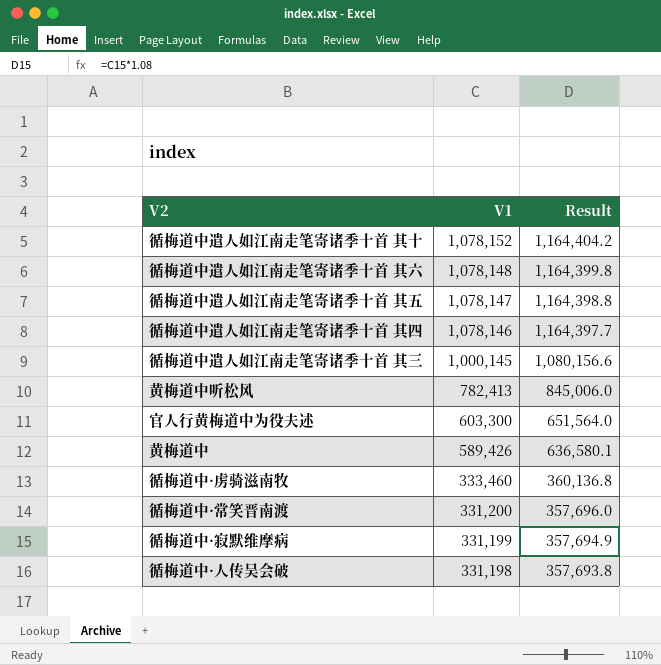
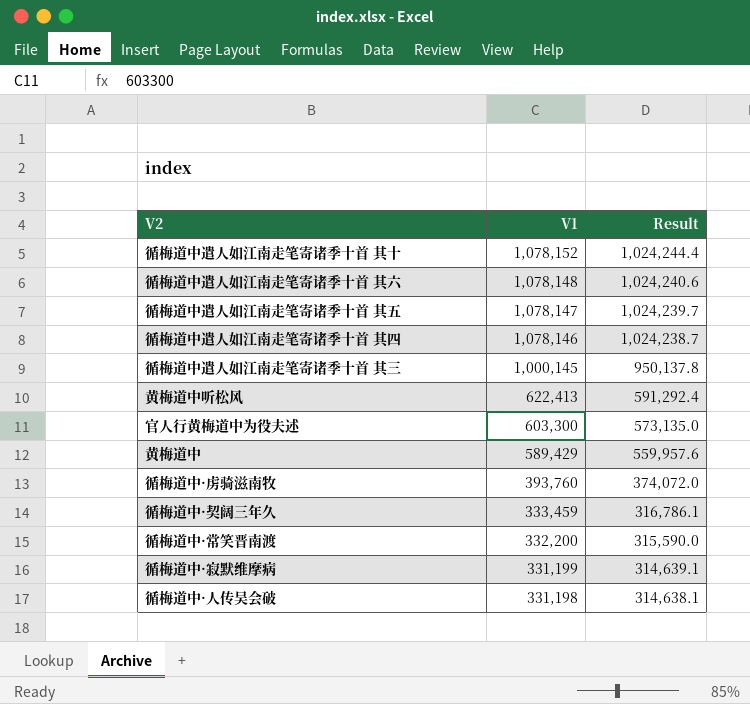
column Result | formula: [V1] * 1.08 -> [V1] * 0.95
黄梅道中听松风 | V1: 782,413 -> 622,413
黄梅道中 | V1: 589,426 -> 589,429
循梅道中·虏骑滋南牧 | V1: 333,460 -> 393,760
row 循梅道中·契阔三年久: none -> 333,459 | 316,786.1
循梅道中·常笑晋南渡 | V1: 331,200 -> 332,200

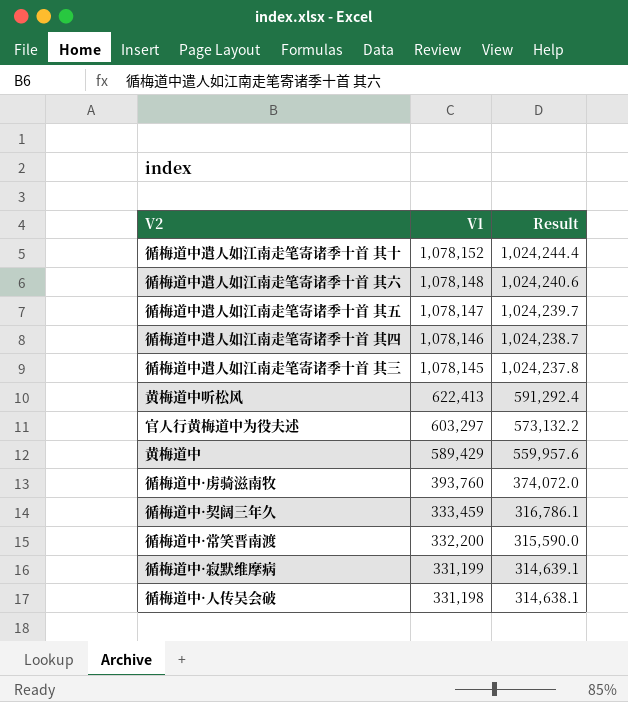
循梅道中遣人如江南走笔寄诸季十首 其三 | V1: 1,000,145 -> 1,078,145
循梅道中遣人如江南走笔寄诸季十首 其三 | Result: 950,137.8 -> 1,024,237.8
官人行黄梅道中为役夫述 | V1: 603,300 -> 603,297
官人行黄梅道中为役夫述 | Result: 573,135.0 -> 573,132.2

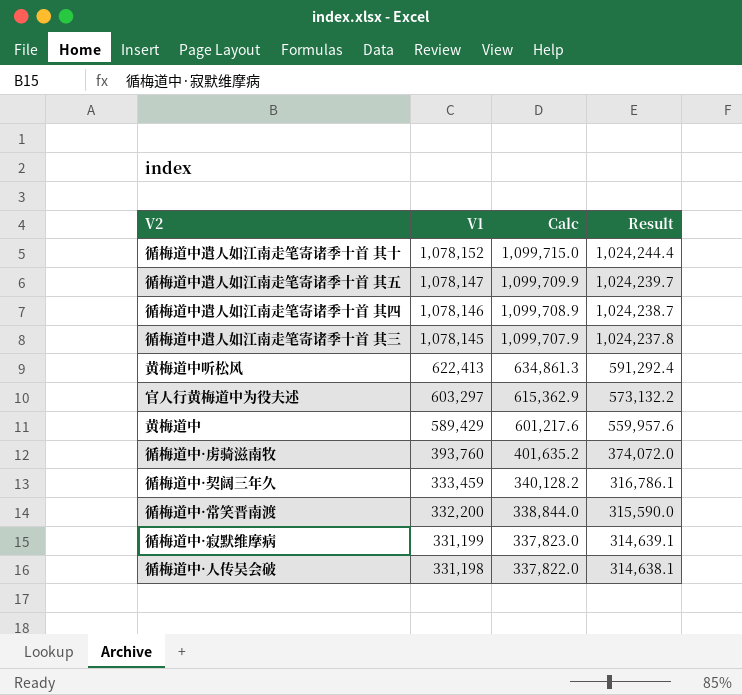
column Calc | formula: none -> [V1] * 1.02
row 循梅道中遣人如江南走笔寄诸季十首 其六: 1,078,148 | 1,024,240.6 -> none

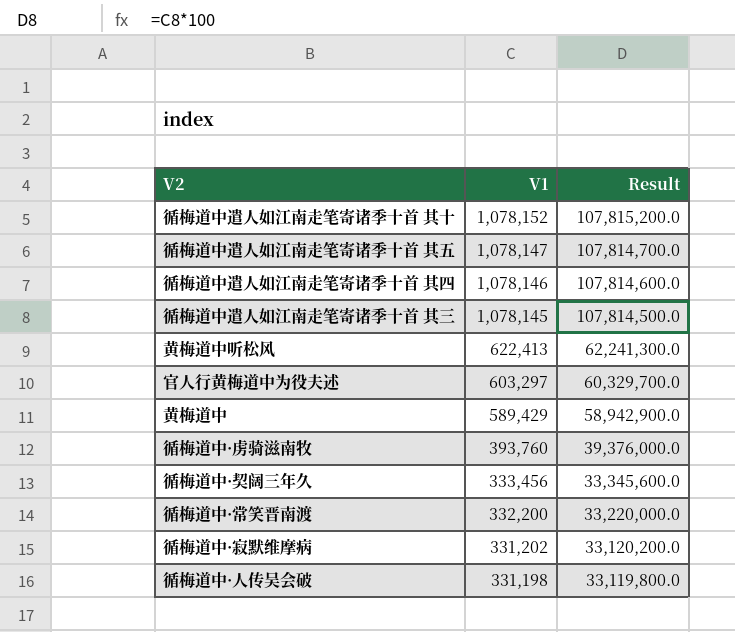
column Calc | formula: [V1] * 1.02 -> none
column Result | formula: [V1] * 0.95 -> [V1] * 100
循梅道中·契阔三年久 | V1: 333,459 -> 333,456
循梅道中·寂默维摩病 | V1: 331,199 -> 331,202

